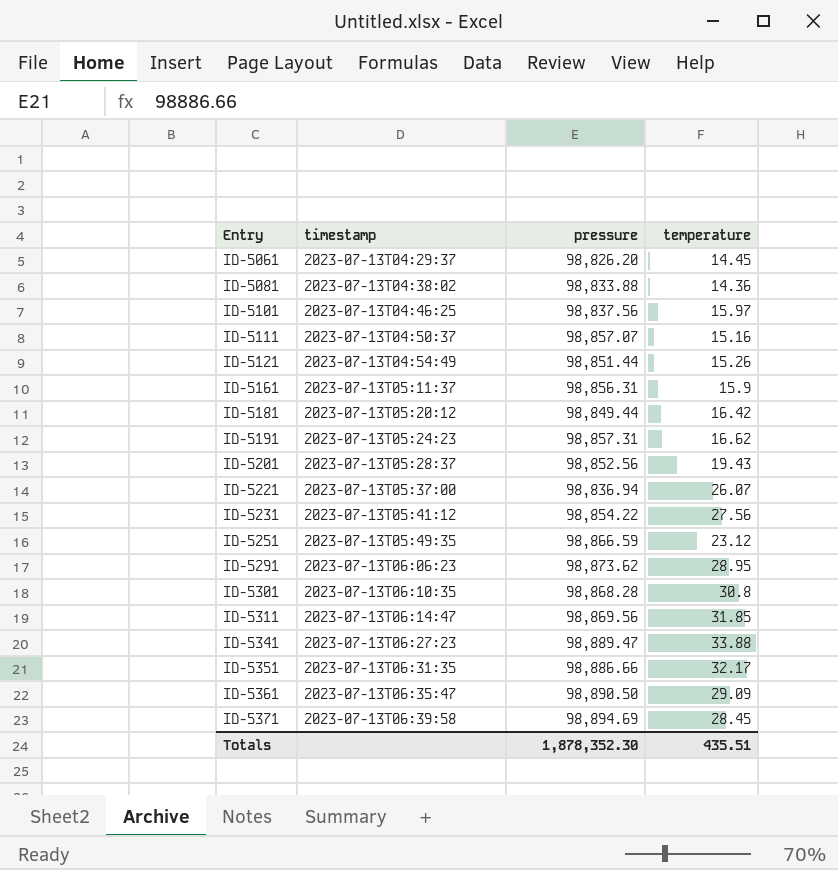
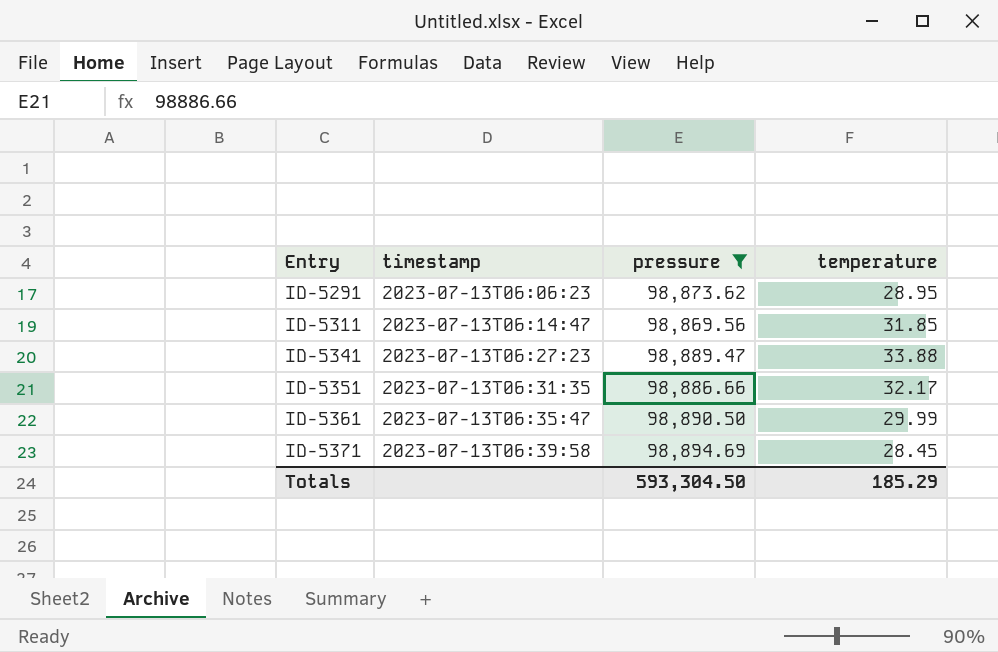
filter: none -> pressure >= 98,869.56
ID-5361 | temperature: 29.09 -> 29.99
Totals | pressure: 1,878,352.30 -> 593,304.50
Totals | temperature: 435.51 -> 185.29

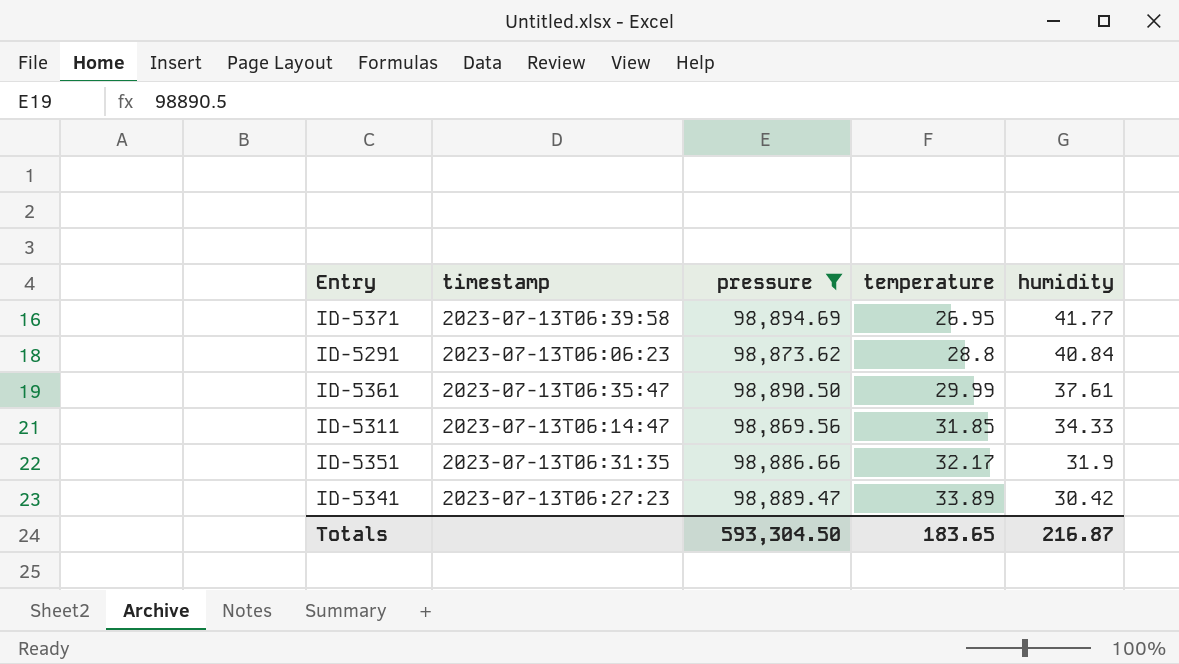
row order: Entry ascending -> temperature ascending
column humidity | position: none -> 5
ID-5371 | temperature: 28.45 -> 26.95
ID-5291 | temperature: 28.95 -> 28.8
ID-5341 | temperature: 33.88 -> 33.89
Totals | temperature: 185.29 -> 183.65

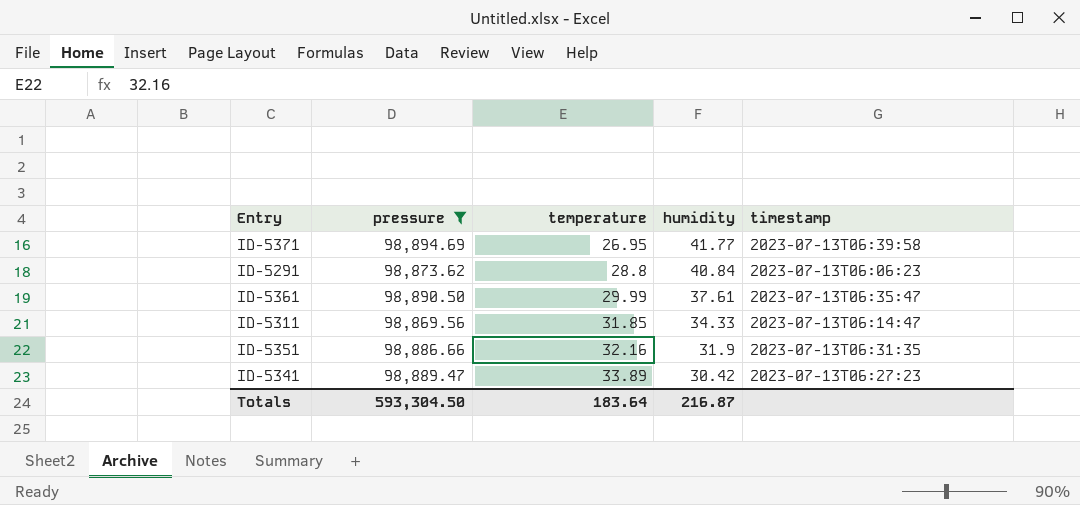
column timestamp | position: 2 -> 5
ID-5351 | temperature: 32.17 -> 32.16
Totals | temperature: 183.65 -> 183.64

